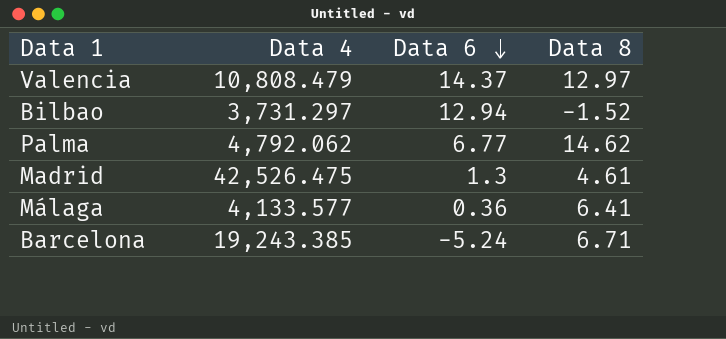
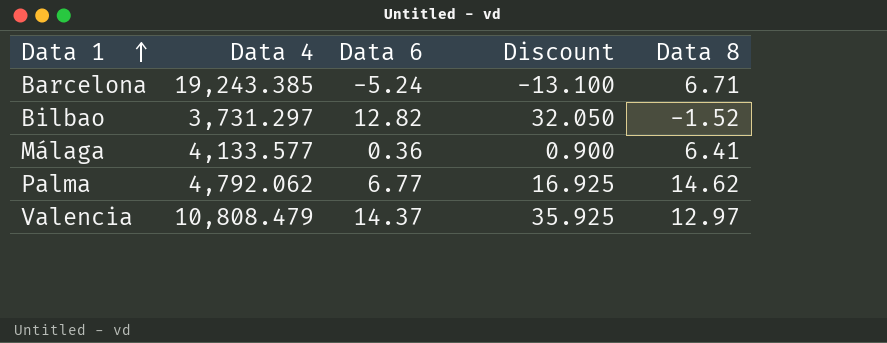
row order: Data 6 descending -> Data 1 ascending
column Discount | formula: none -> [Data 6] * 2.5
row Madrid: 42,526.475 | 1.3 | 4.61 -> none
Bilbao | Data 6: 12.94 -> 12.82

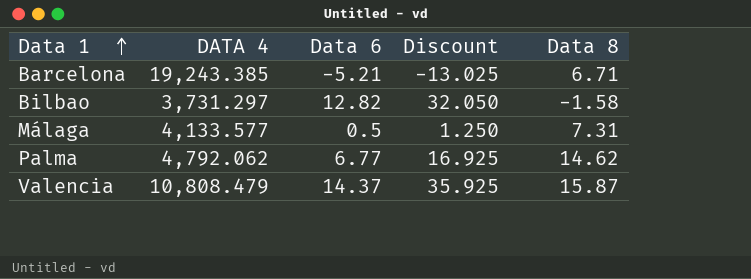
column name: Data 4 -> DATA 4
Barcelona | Data 6: -5.24 -> -5.21
Barcelona | Discount: -13.100 -> -13.025
Bilbao | Data 8: -1.52 -> -1.58
Málaga | Data 6: 0.36 -> 0.5
Málaga | Discount: 0.900 -> 1.250
Málaga | Data 8: 6.41 -> 7.31
Valencia | Data 8: 12.97 -> 15.87

